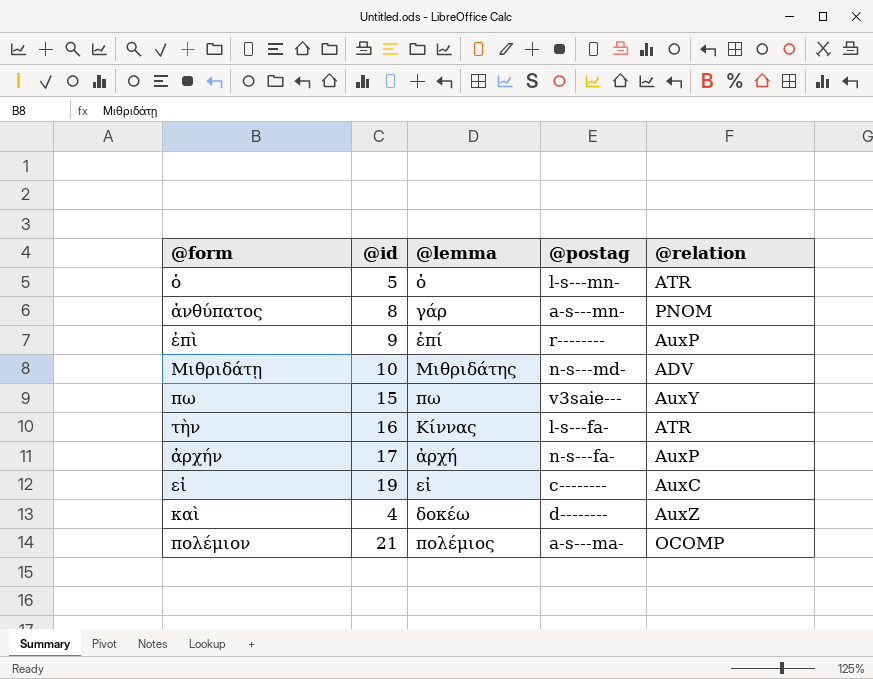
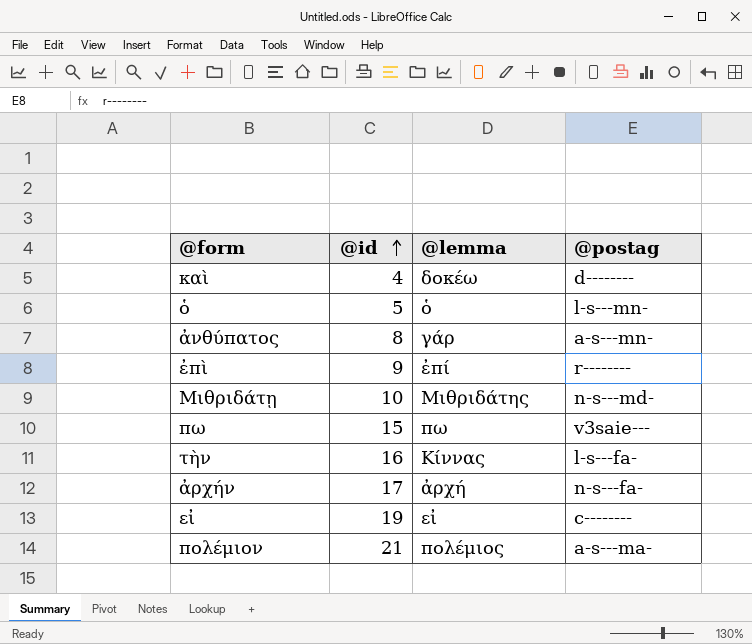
row order: none -> @id ascending
column @relation | position: 5 -> none

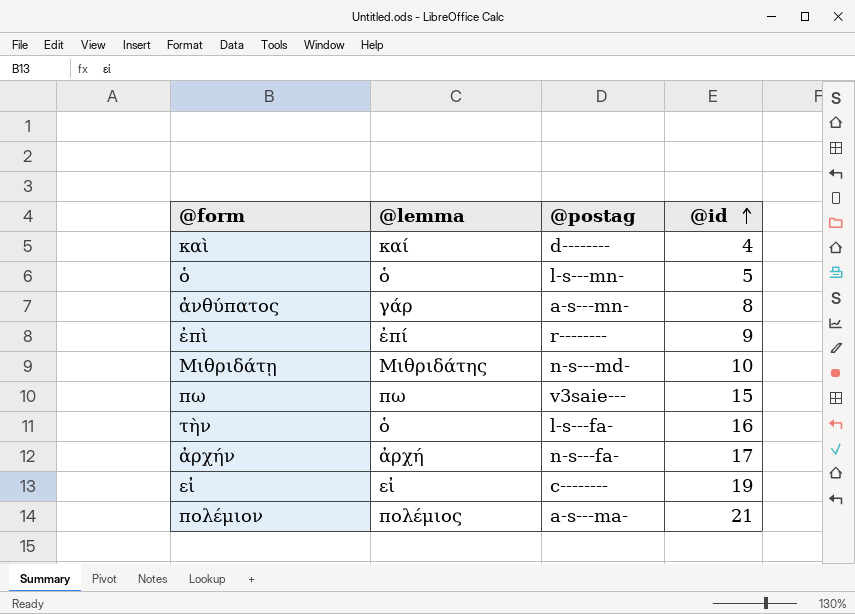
column @id | position: 2 -> 4
καὶ | @lemma: δοκέω -> καί
τὴν | @lemma: Κίννας -> ὁ

